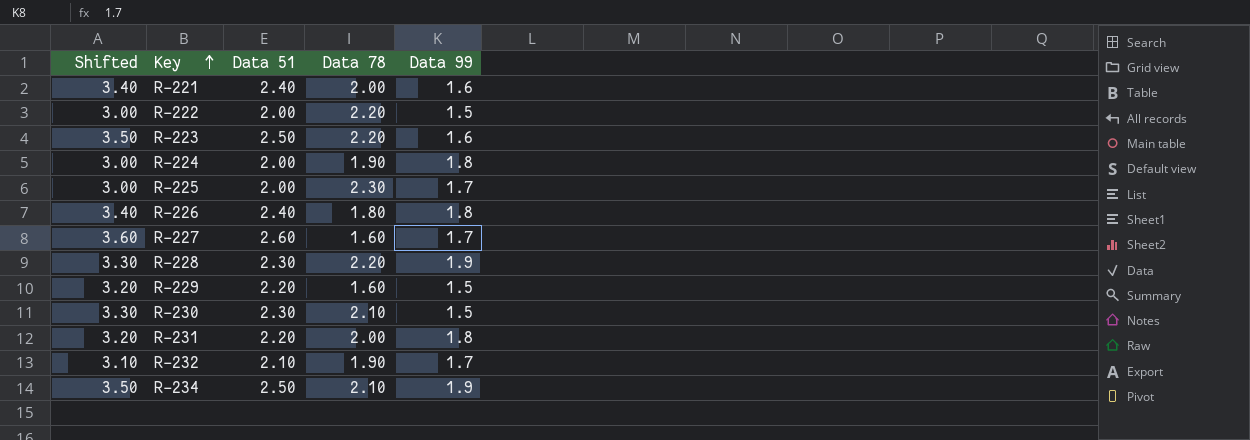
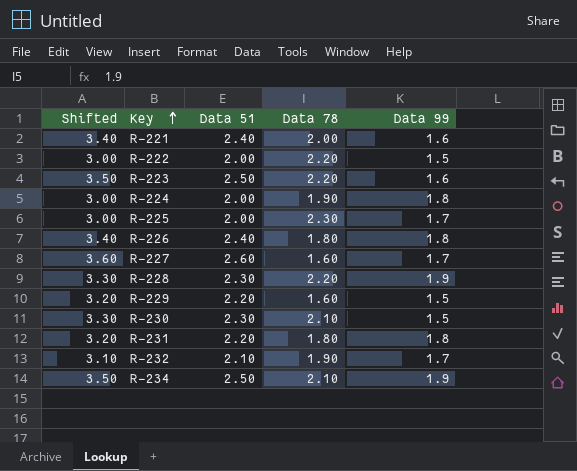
R-231 | Data 78: 2.00 -> 1.80

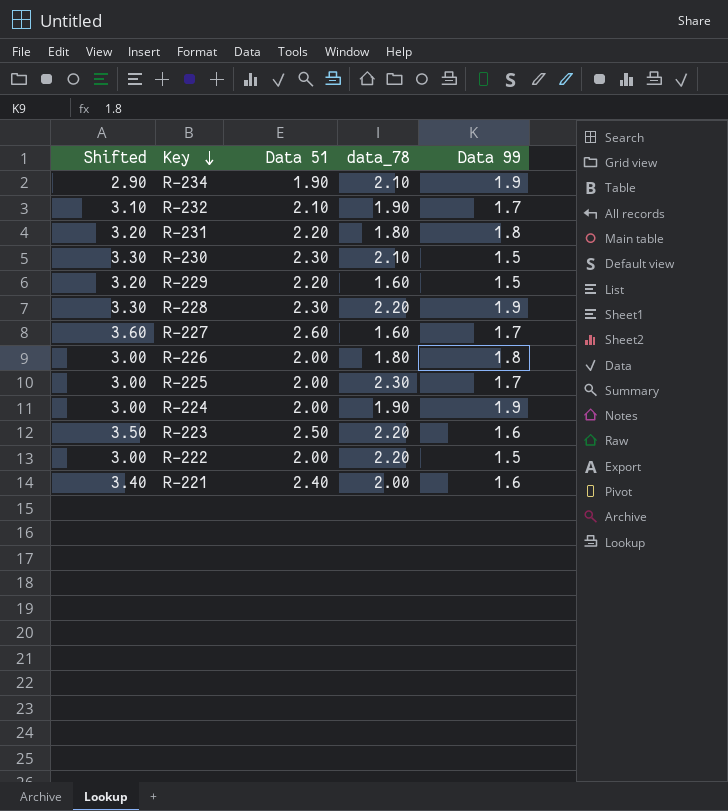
row order: Key ascending -> Key descending
column name: Data 78 -> data_78
R-234 | Shifted: 3.50 -> 2.90
R-234 | Data 51: 2.50 -> 1.90
R-226 | Shifted: 3.40 -> 3.00
R-226 | Data 51: 2.40 -> 2.00
R-224 | Data 99: 1.8 -> 1.9

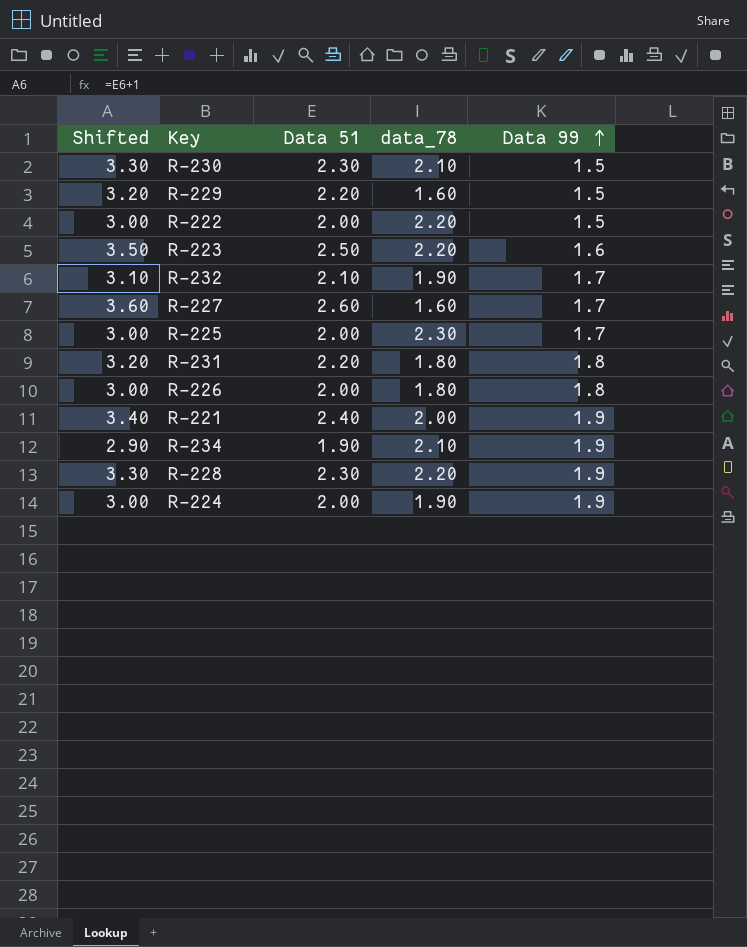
row order: Key descending -> Data 99 ascending
R-221 | Data 99: 1.6 -> 1.9

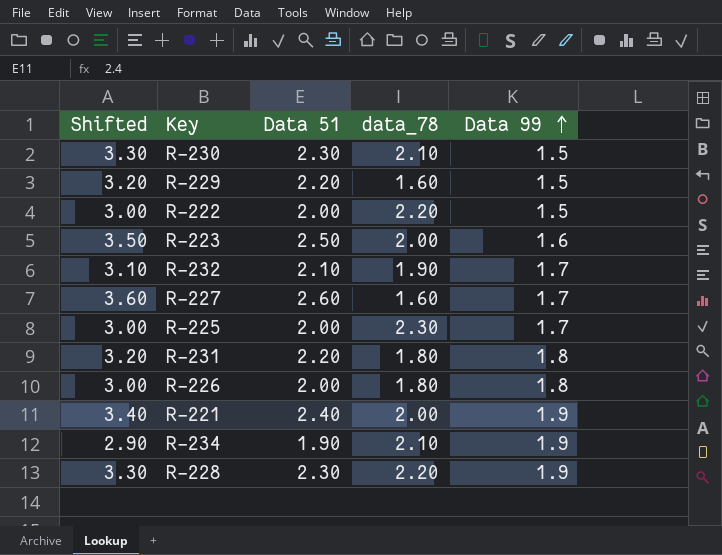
row R-224: 3.00 | 2.00 | 1.90 | 1.9 -> none
R-223 | data_78: 2.20 -> 2.00

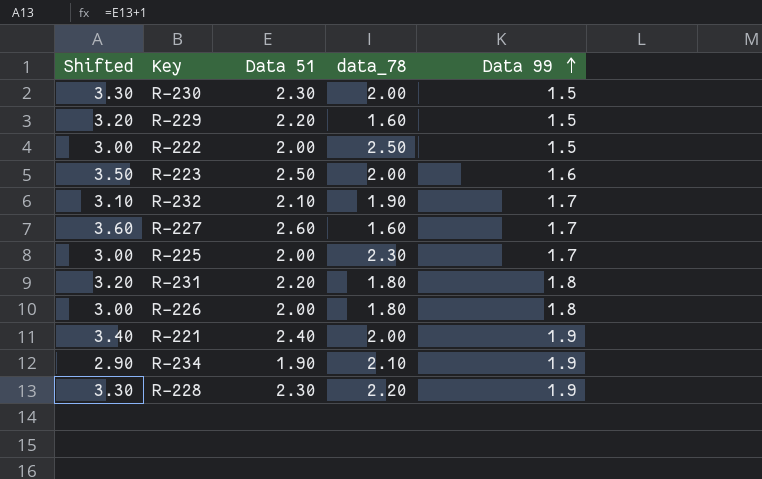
R-230 | data_78: 2.10 -> 2.00
R-222 | data_78: 2.20 -> 2.50

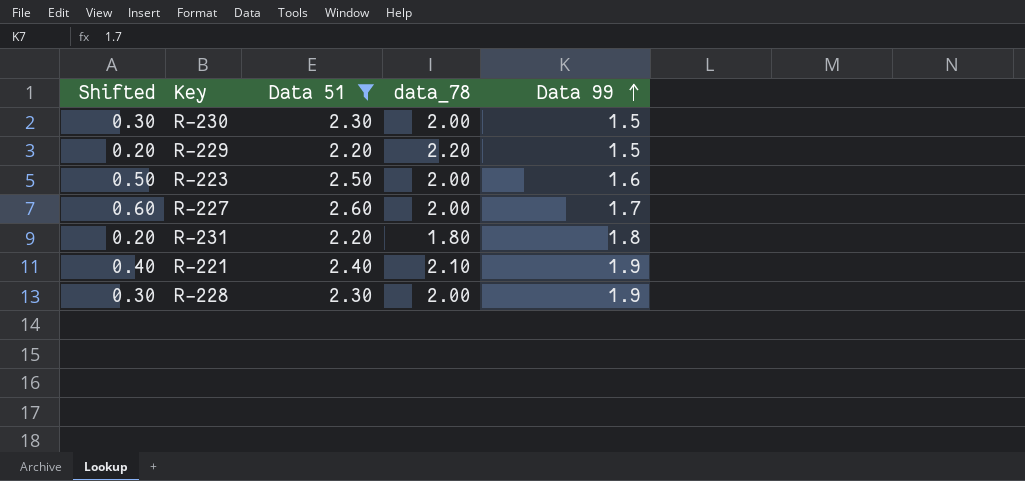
filter: none -> Data 51 >= 2.20
column Shifted | formula: [Data 51] + 1 -> [Data 51] - 2
R-229 | data_78: 1.60 -> 2.20
R-227 | data_78: 1.60 -> 2.00
R-221 | data_78: 2.00 -> 2.10
R-228 | data_78: 2.20 -> 2.00

